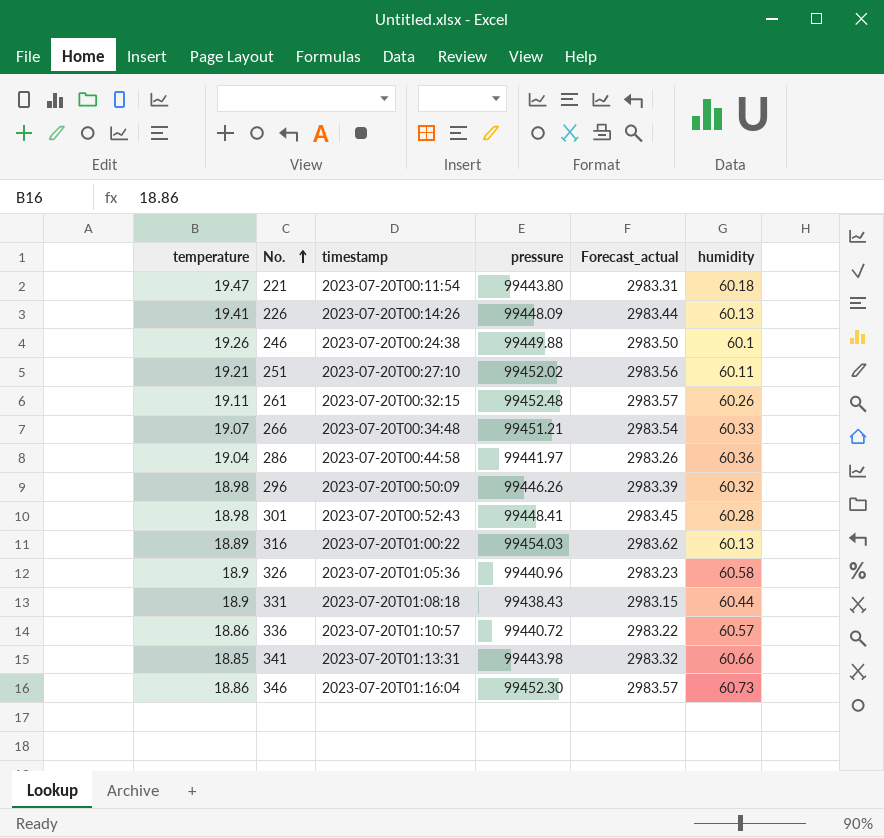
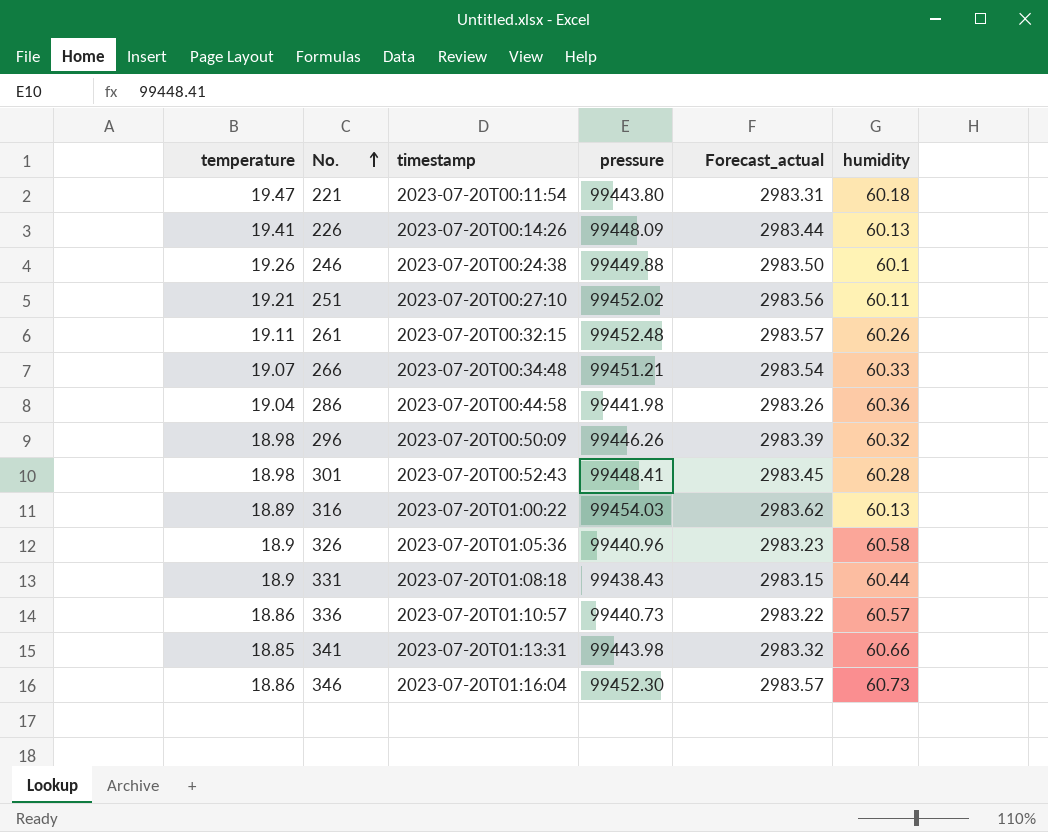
286 | pressure: 99441.97 -> 99441.98
336 | pressure: 99440.72 -> 99440.73

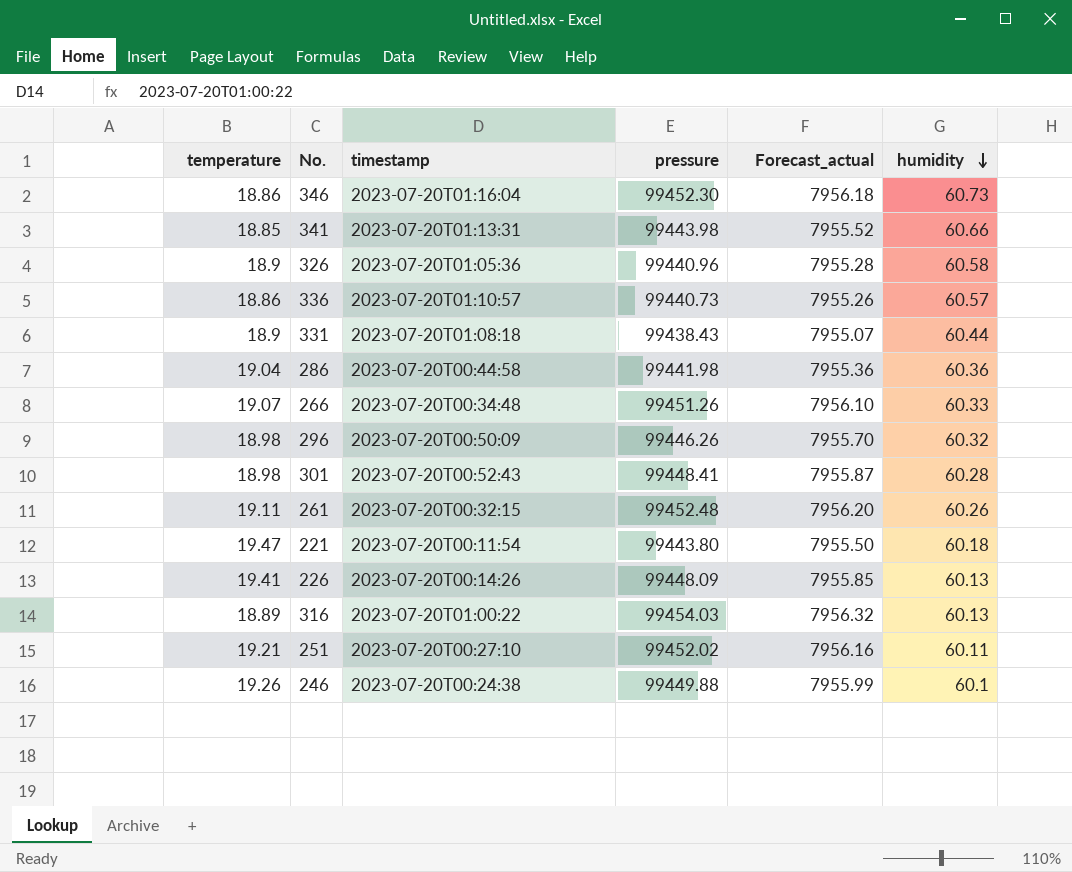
row order: No. ascending -> humidity descending
column Forecast_actual | formula: [pressure] * 0.03 -> [pressure] * 0.08
266 | pressure: 99451.21 -> 99451.26

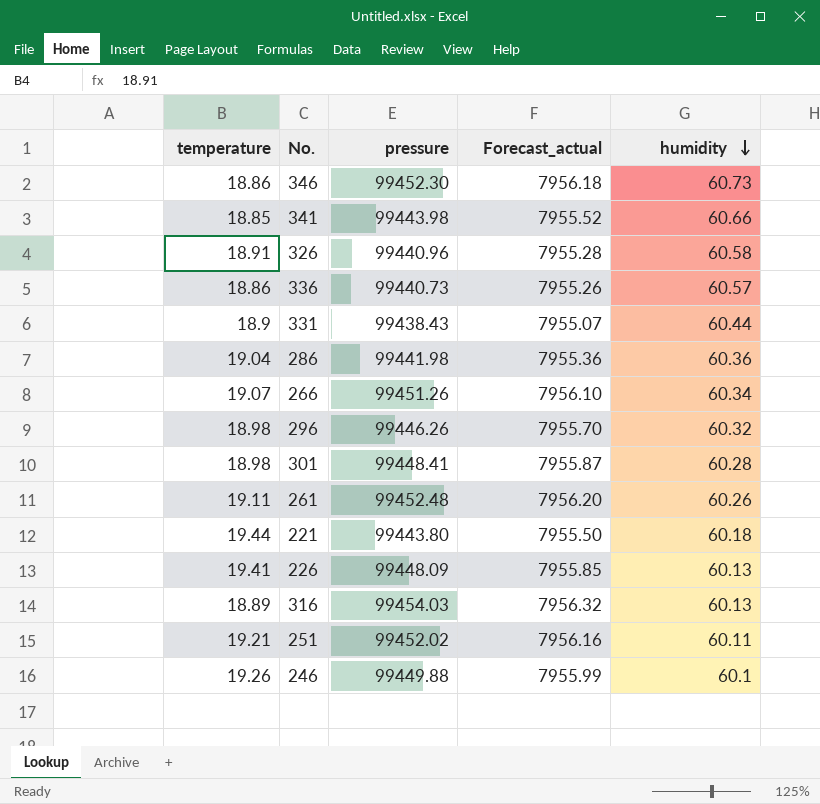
column timestamp | position: 3 -> none
326 | temperature: 18.9 -> 18.91
266 | humidity: 60.33 -> 60.34
221 | temperature: 19.47 -> 19.44

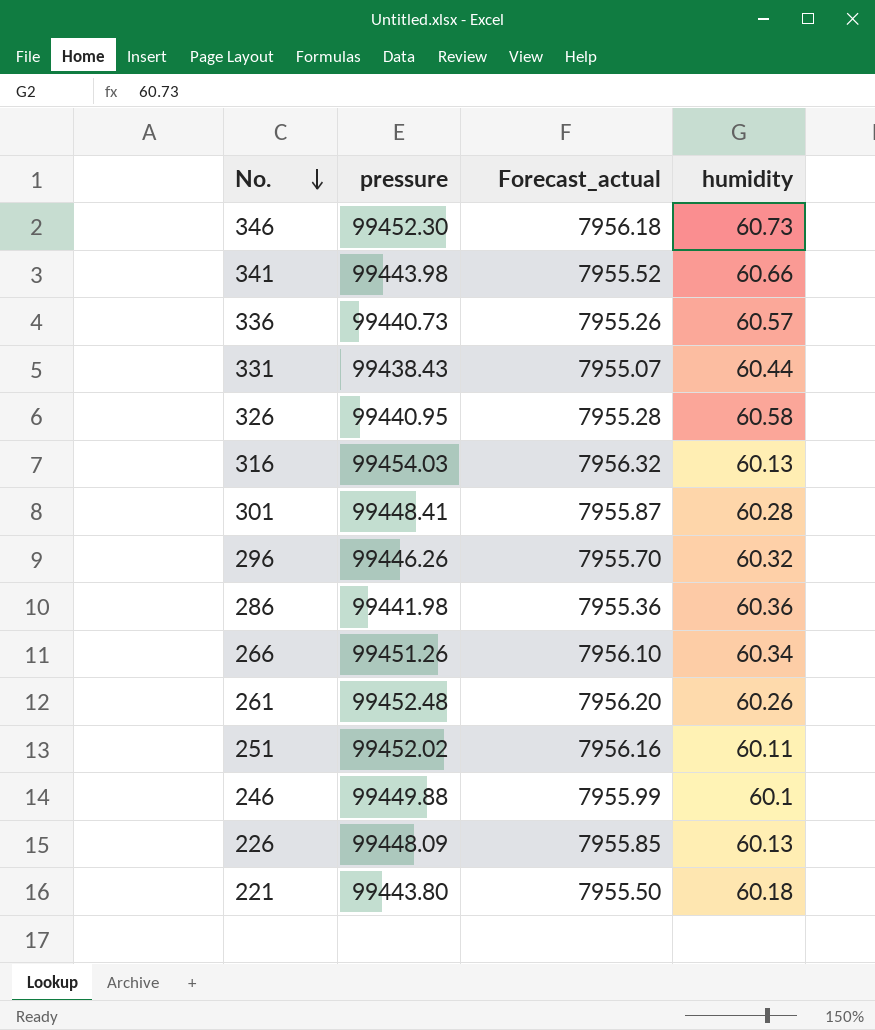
row order: humidity descending -> No. descending
column temperature | position: 1 -> none
326 | pressure: 99440.96 -> 99440.95

